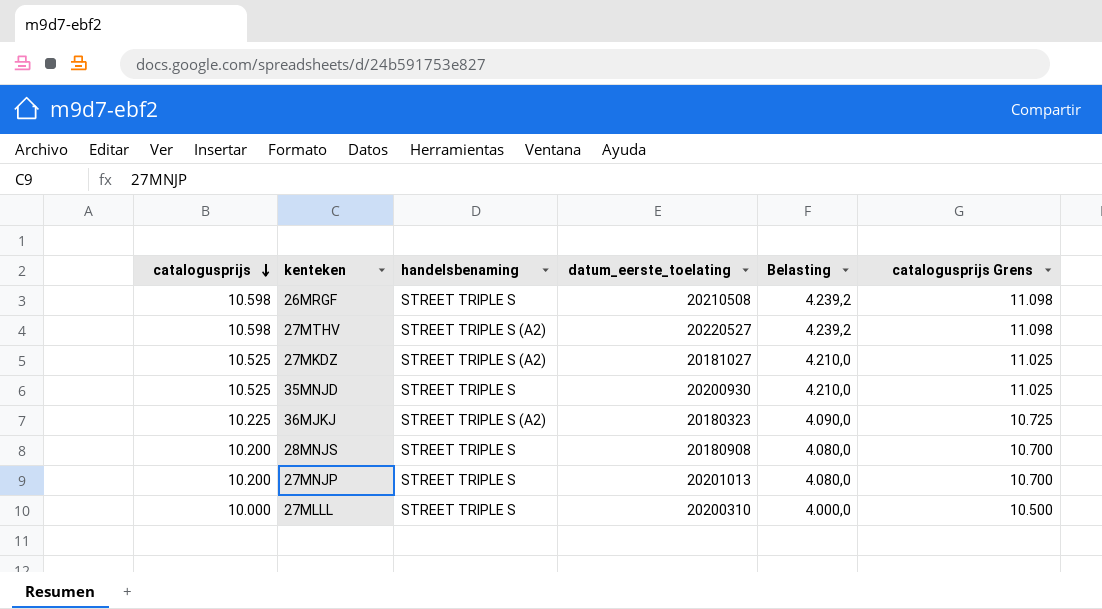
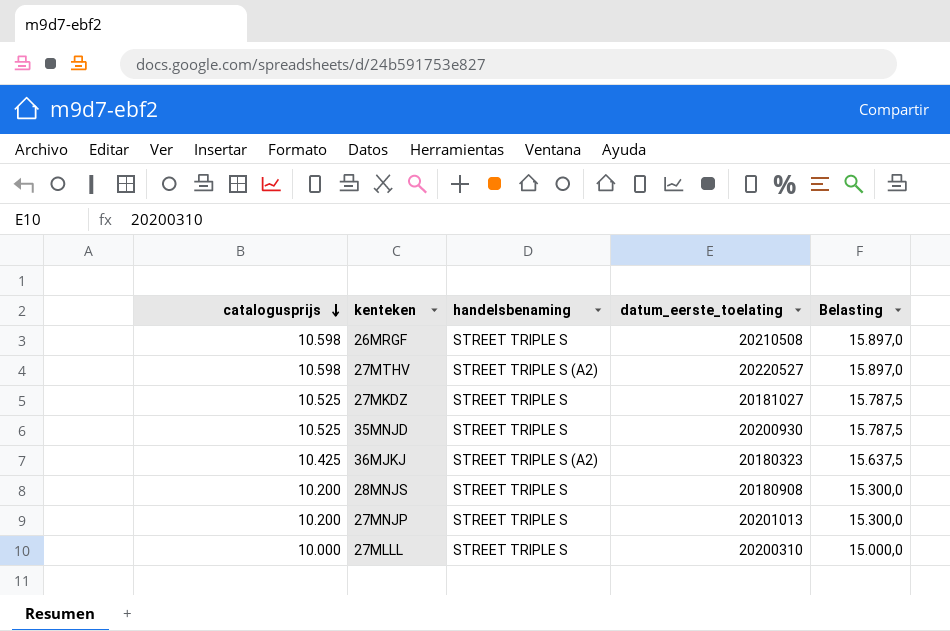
column catalogusprijs Grens | formula: [catalogusprijs] + 500 -> none
column Belasting | formula: [catalogusprijs] * 0,4 -> [catalogusprijs] * 1,5
27MKDZ | handelsbenaming: STREET TRIPLE S (A2) -> STREET TRIPLE S
36MJKJ | catalogusprijs: 10.225 -> 10.425

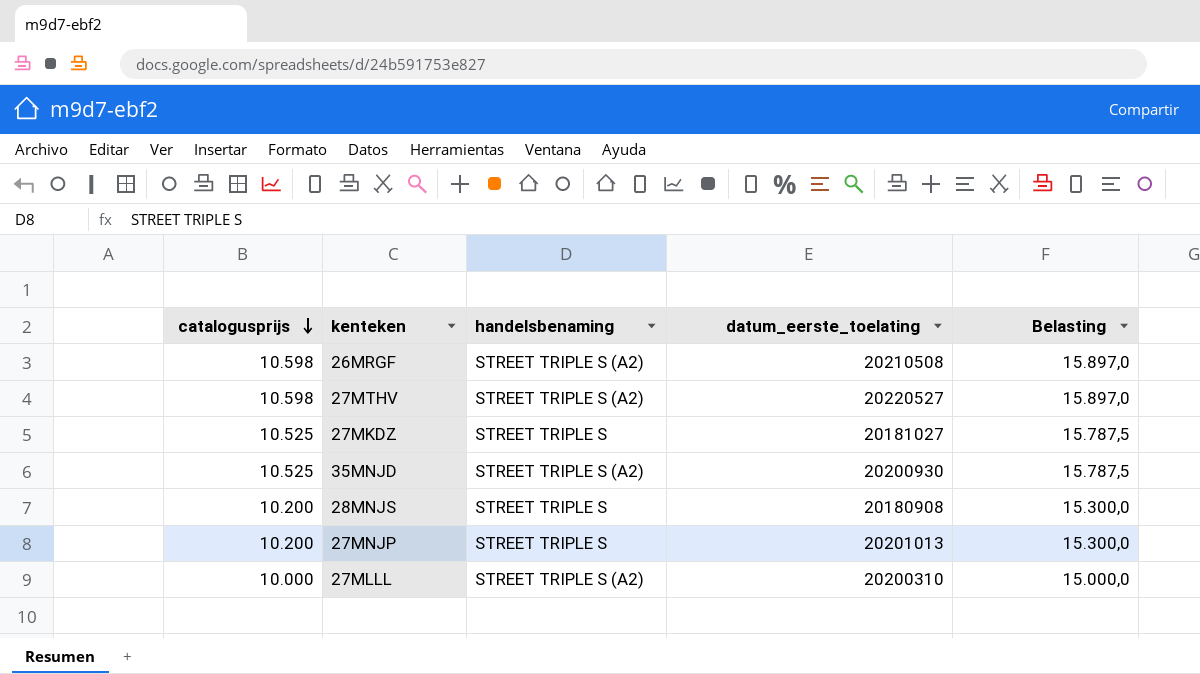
row 36MJKJ: 10.425 | STREET TRIPLE S (A2) | 20180323 | 15.637,5 -> none
26MRGF | handelsbenaming: STREET TRIPLE S -> STREET TRIPLE S (A2)
35MNJD | handelsbenaming: STREET TRIPLE S -> STREET TRIPLE S (A2)
27MLLL | handelsbenaming: STREET TRIPLE S -> STREET TRIPLE S (A2)

